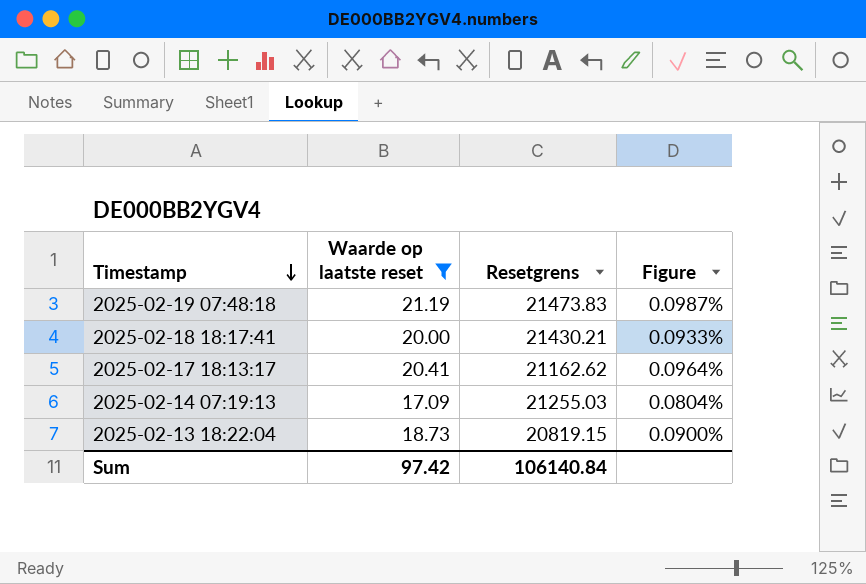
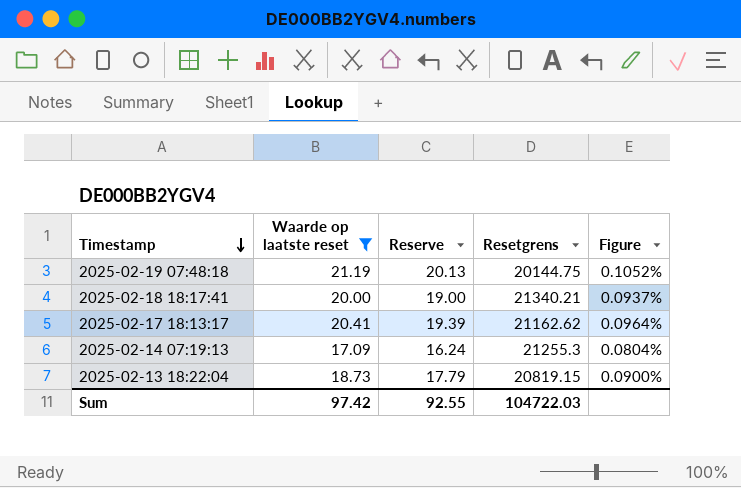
column Reserve | formula: none -> [Waarde op laatste reset] * 0.95
2025-02-19 07:48:18 | Resetgrens: 21473.83 -> 20144.75
2025-02-19 07:48:18 | Figure: 0.0987% -> 0.1052%
2025-02-18 18:17:41 | Resetgrens: 21430.21 -> 21340.21
2025-02-18 18:17:41 | Figure: 0.0933% -> 0.0937%
2025-02-14 07:19:13 | Resetgrens: 21255.03 -> 21255.3
Sum | Resetgrens: 106140.84 -> 104722.03

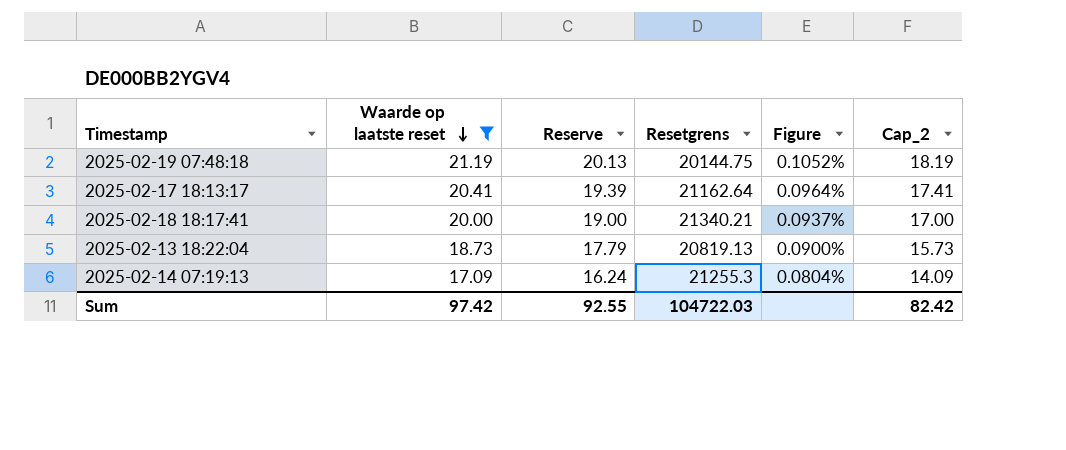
row order: Timestamp descending -> Waarde op laatste reset descending
column Cap_2 | formula: none -> [Waarde op laatste reset] - 3
2025-02-17 18:13:17 | Resetgrens: 21162.62 -> 21162.64
2025-02-13 18:22:04 | Resetgrens: 20819.15 -> 20819.13

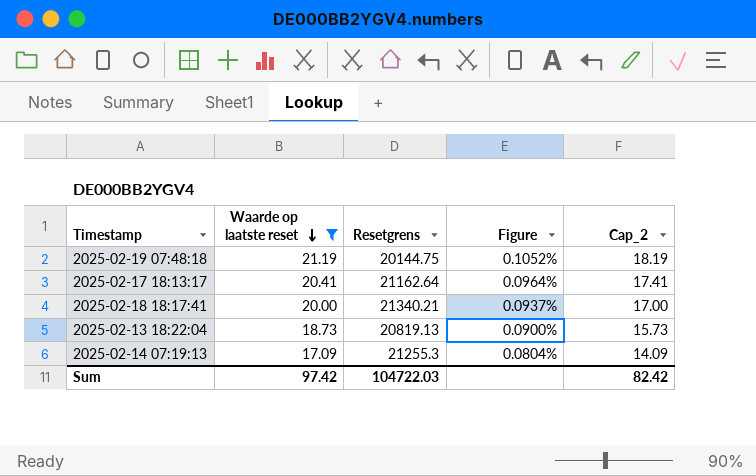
column Reserve | formula: [Waarde op laatste reset] * 0.95 -> none

